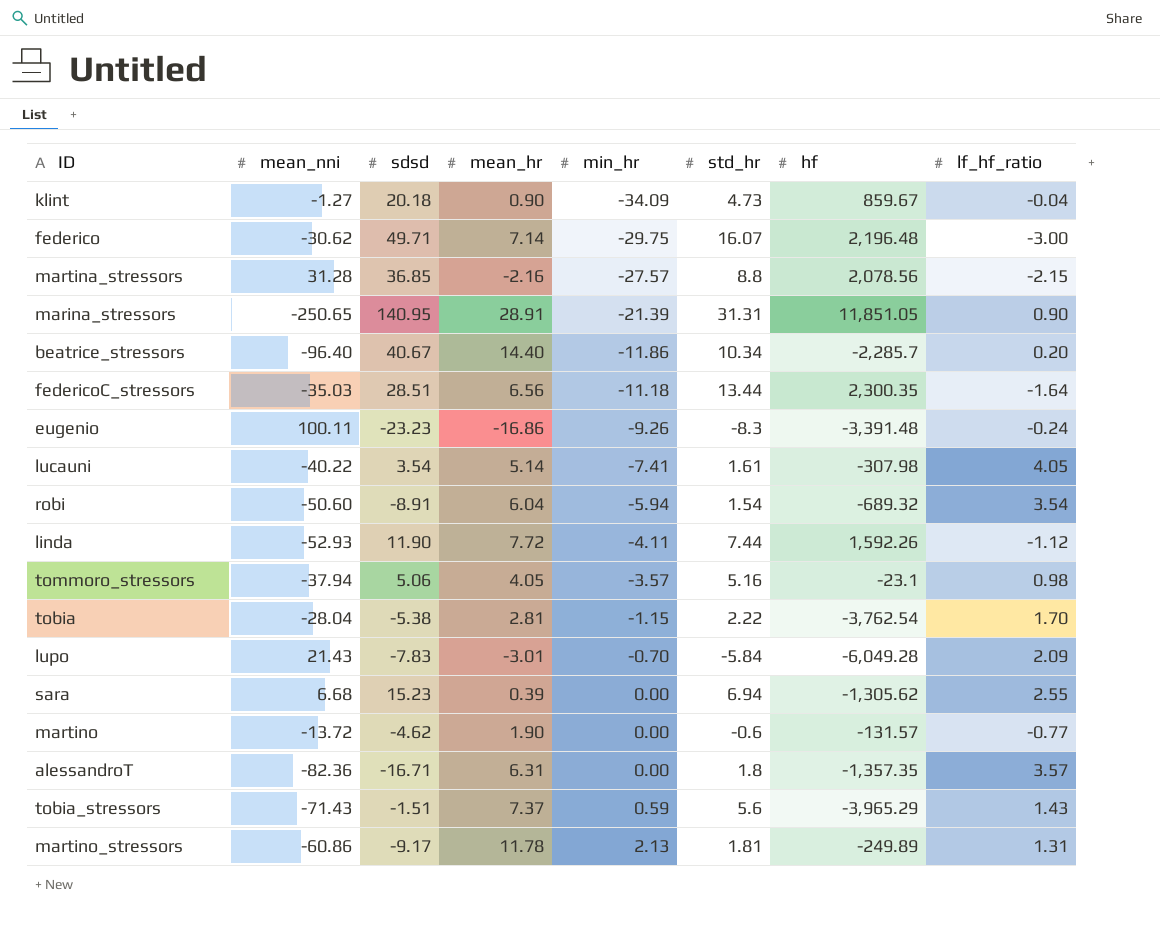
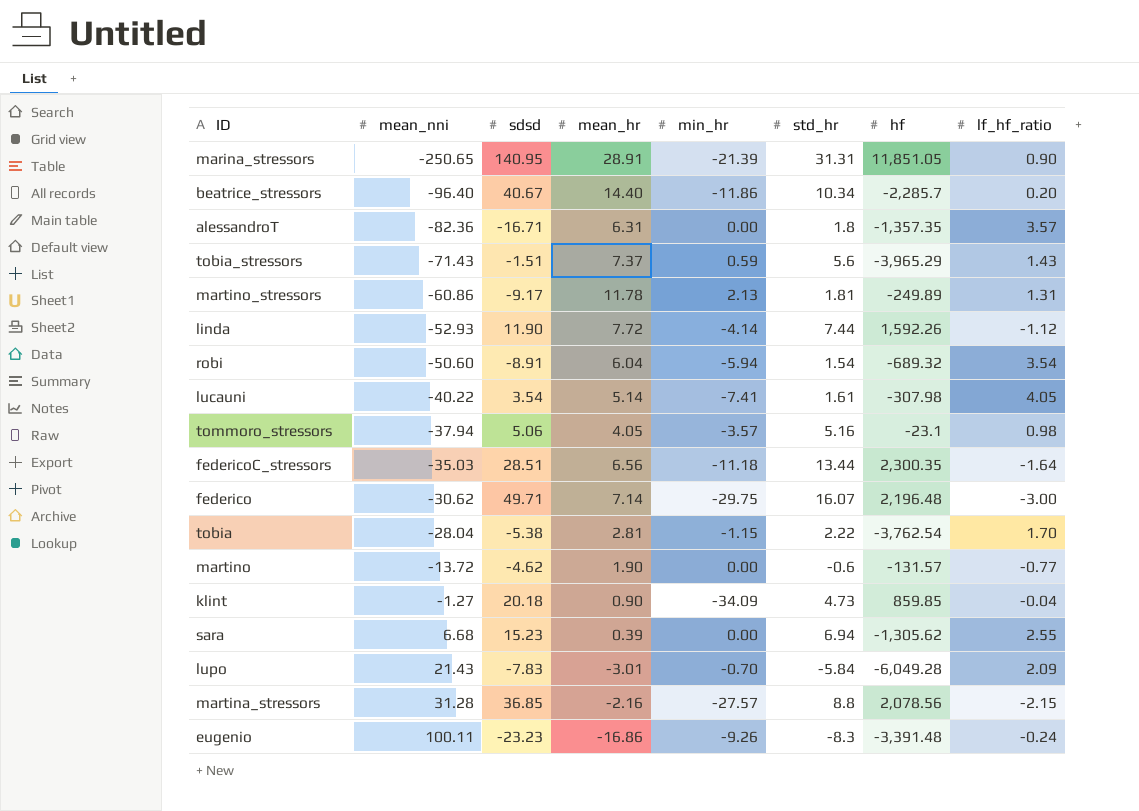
row order: min_hr ascending -> mean_nni ascending
linda | min_hr: -4.11 -> -4.14
klint | hf: 859.67 -> 859.85

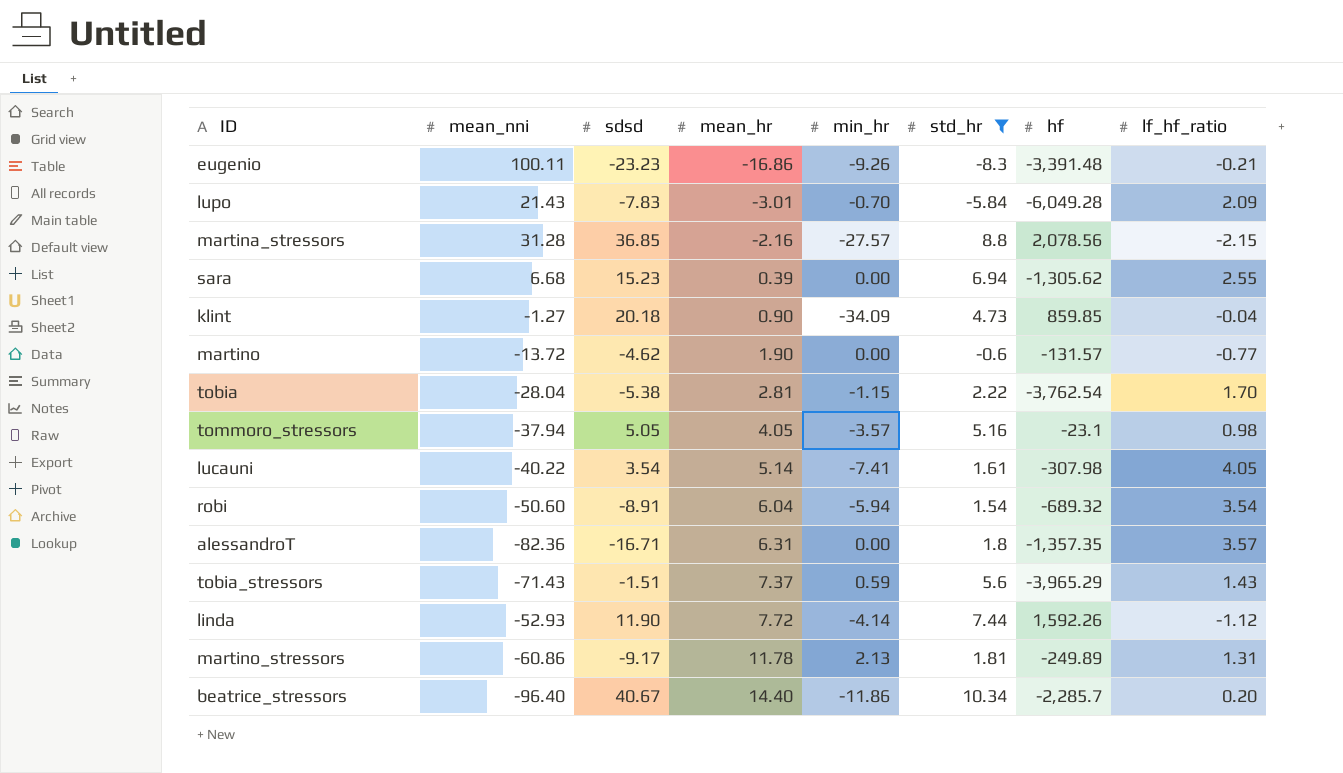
filter: none -> std_hr <= 10.34
row order: mean_nni ascending -> mean_hr ascending
eugenio | lf_hf_ratio: -0.24 -> -0.21
tommoro_stressors | sdsd: 5.06 -> 5.05

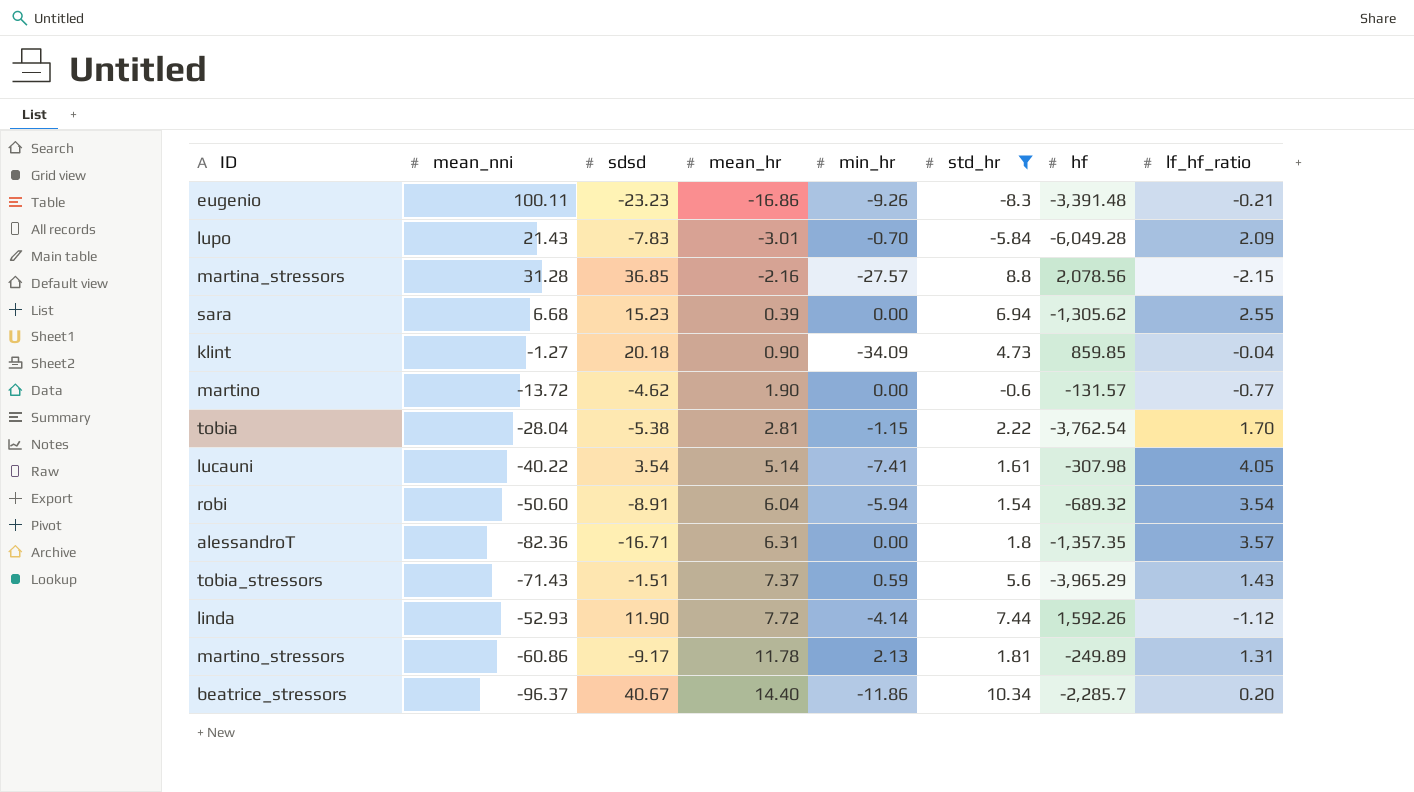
row tommoro_stressors: -37.94 | 5.05 | 4.05 | -3.57 | 5.16 | -23.1 | 0.98 -> none
beatrice_stressors | mean_nni: -96.40 -> -96.37

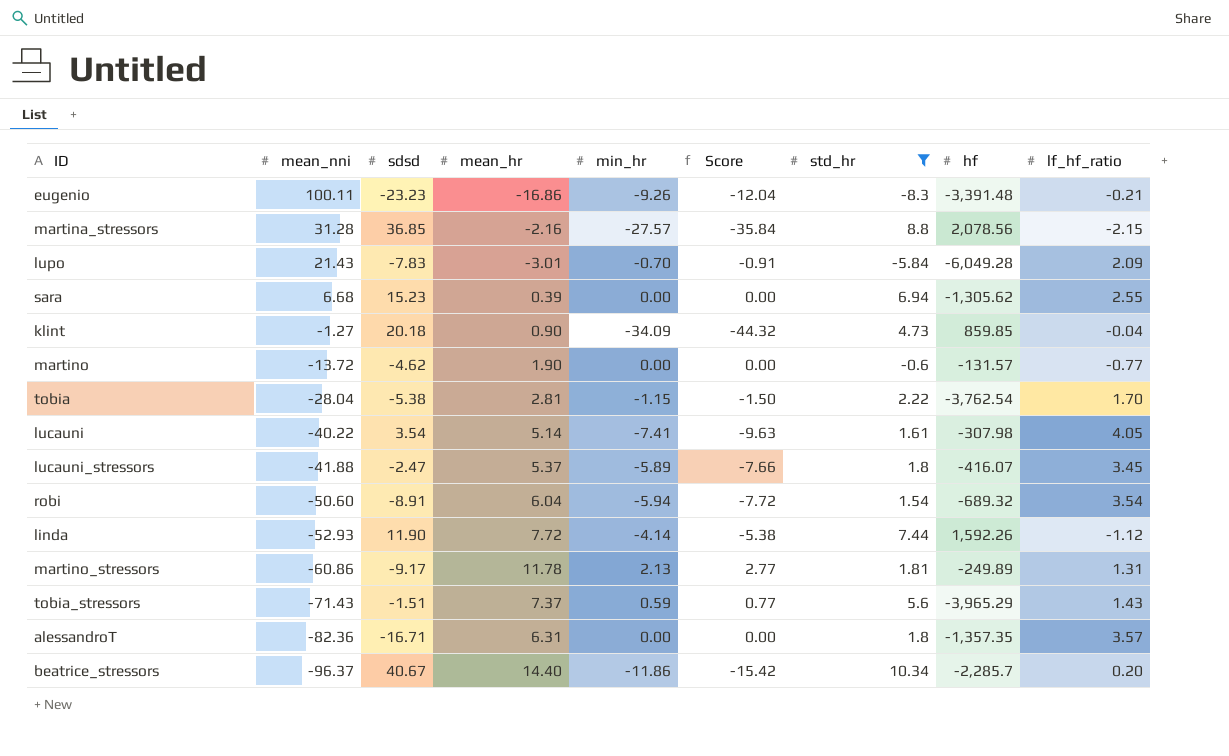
row order: mean_hr ascending -> mean_nni descending
column Score | formula: none -> [min_hr] * 1.3
row lucauni_stressors: none -> -41.88 | -2.47 | 5.37 | -5.89 | -7.66 | 1.8 | -416.07 | 3.45

